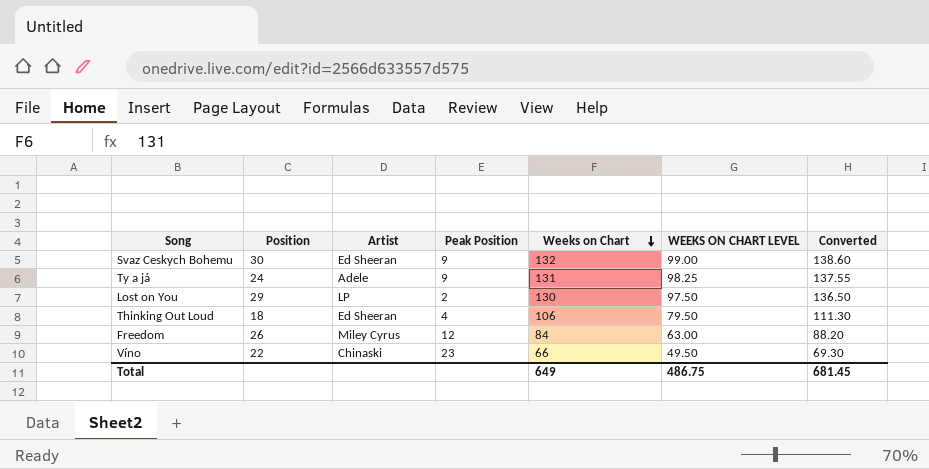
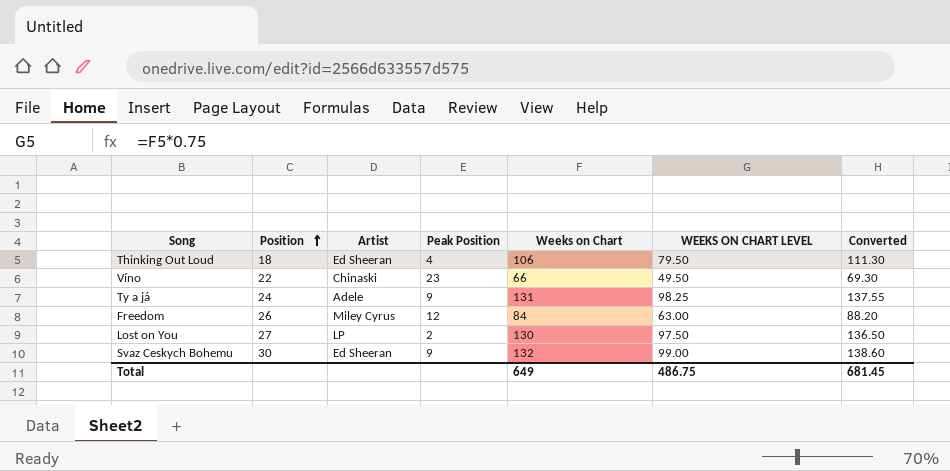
row order: Weeks on Chart descending -> Position ascending
Lost on You | Position: 29 -> 27

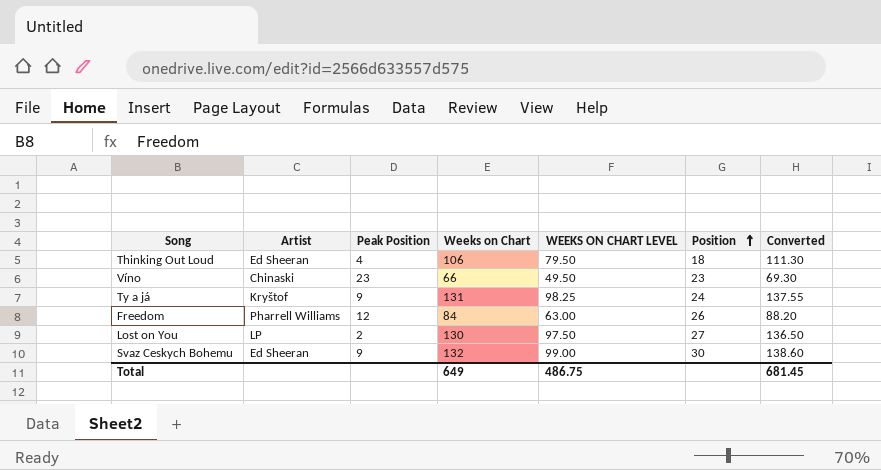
column Position | position: 2 -> 6
Víno | Position: 22 -> 23
Ty a já | Artist: Adele -> Kryštof
Freedom | Artist: Miley Cyrus -> Pharrell Williams

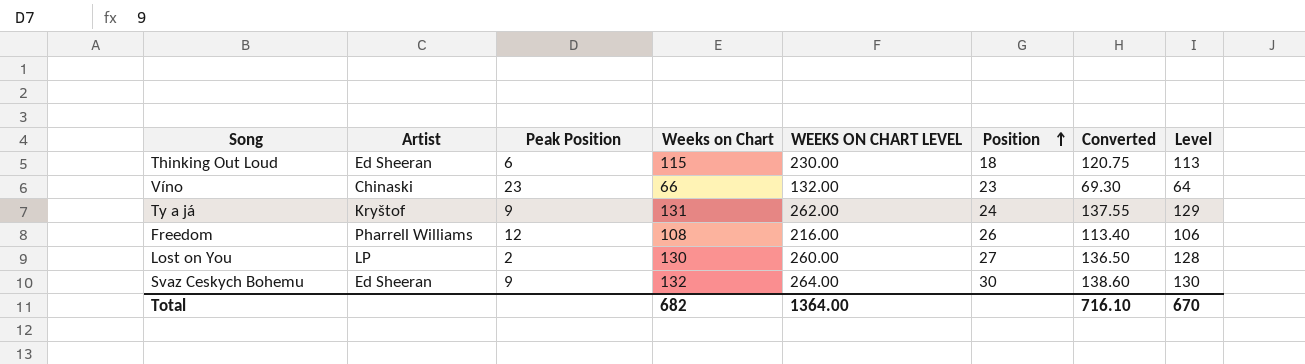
column WEEKS ON CHART LEVEL | formula: [Weeks on Chart] * 0.75 -> [Weeks on Chart] * 2
column Level | formula: none -> [Weeks on Chart] - 2
Thinking Out Loud | Peak Position: 4 -> 6
Thinking Out Loud | Weeks on Chart: 106 -> 115
Thinking Out Loud | Converted: 111.30 -> 120.75
Freedom | Weeks on Chart: 84 -> 108
Freedom | Converted: 88.20 -> 113.40
Total | Weeks on Chart: 649 -> 682
Total | WEEKS ON CHART LEVEL: 486.75 -> 1364.00
Total | Converted: 681.45 -> 716.10

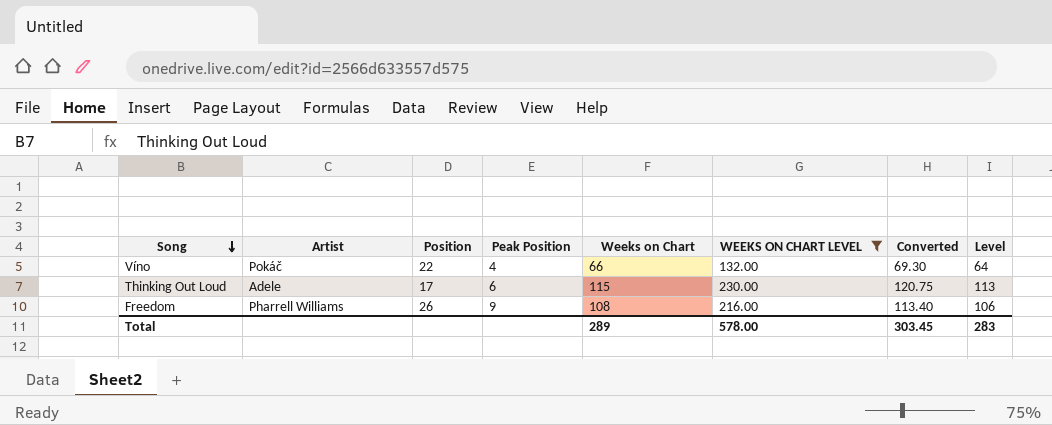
filter: none -> WEEKS ON CHART LEVEL <= 230.00
row order: Position ascending -> Song descending
column Position | position: 6 -> 3
Víno | Artist: Chinaski -> Pokáč
Víno | Position: 23 -> 22
Víno | Peak Position: 23 -> 4
Thinking Out Loud | Artist: Ed Sheeran -> Adele
Thinking Out Loud | Position: 18 -> 17
Freedom | Peak Position: 12 -> 9
Total | Weeks on Chart: 682 -> 289
Total | WEEKS ON CHART LEVEL: 1364.00 -> 578.00
Total | Converted: 716.10 -> 303.45
Total | Level: 670 -> 283

